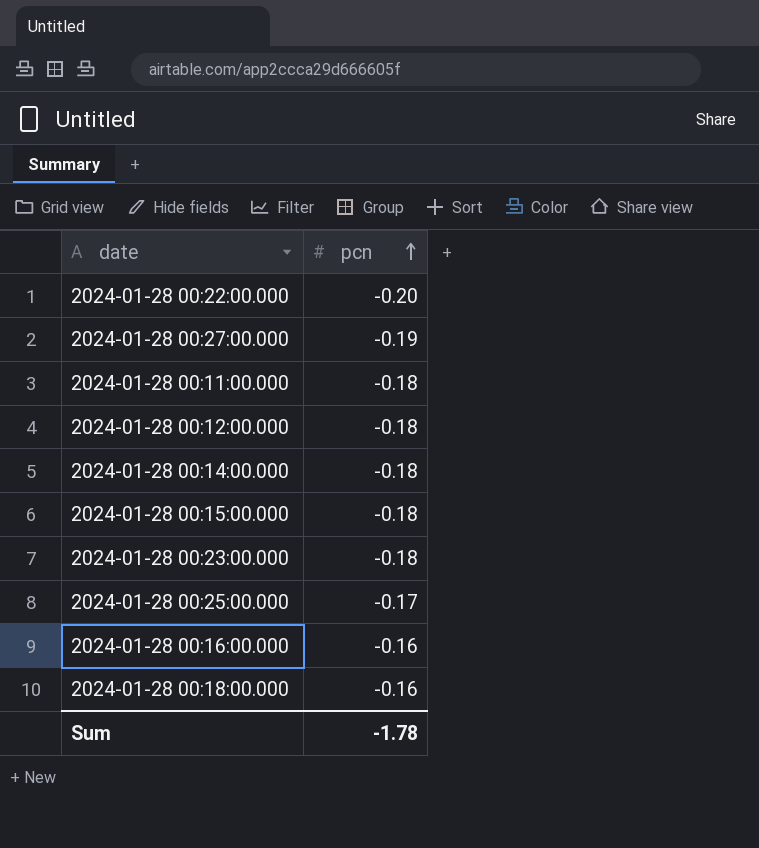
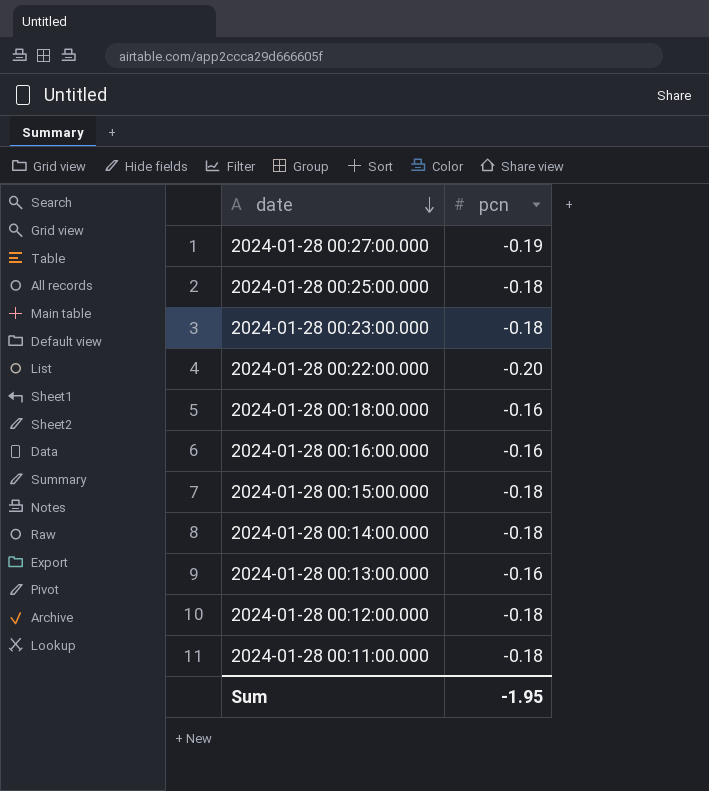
row order: pcn ascending -> date descending
2024-01-28 00:25:00.000 | pcn: -0.17 -> -0.18
row 2024-01-28 00:13:00.000: none -> -0.16
Sum | pcn: -1.78 -> -1.95

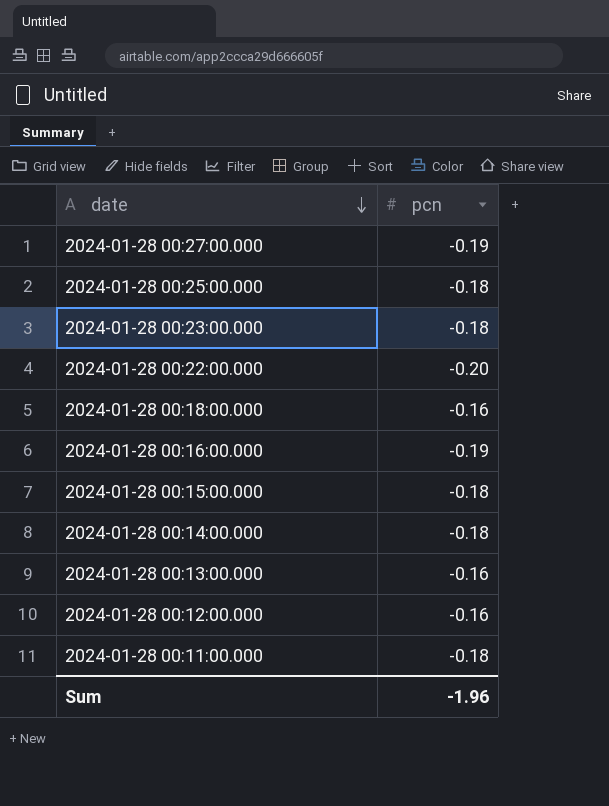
2024-01-28 00:16:00.000 | pcn: -0.16 -> -0.19
2024-01-28 00:12:00.000 | pcn: -0.18 -> -0.16
Sum | pcn: -1.95 -> -1.96

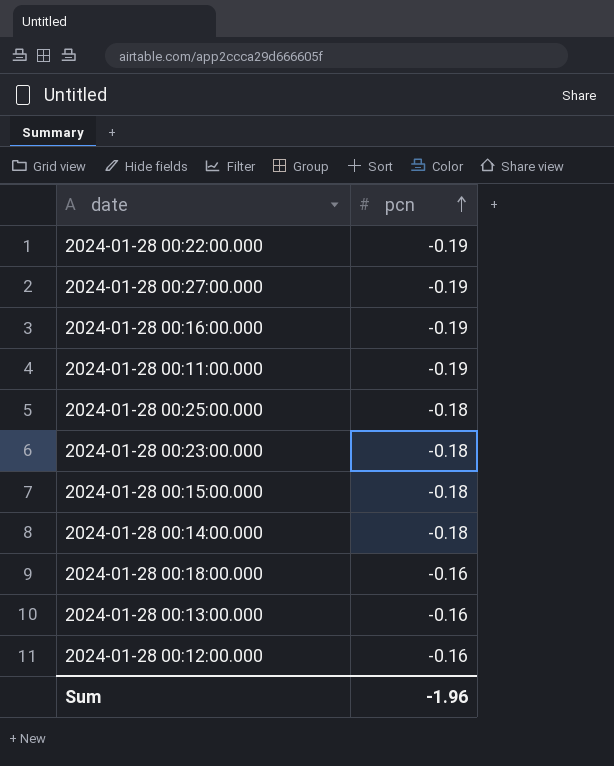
row order: date descending -> pcn ascending
2024-01-28 00:22:00.000 | pcn: -0.20 -> -0.19
2024-01-28 00:11:00.000 | pcn: -0.18 -> -0.19

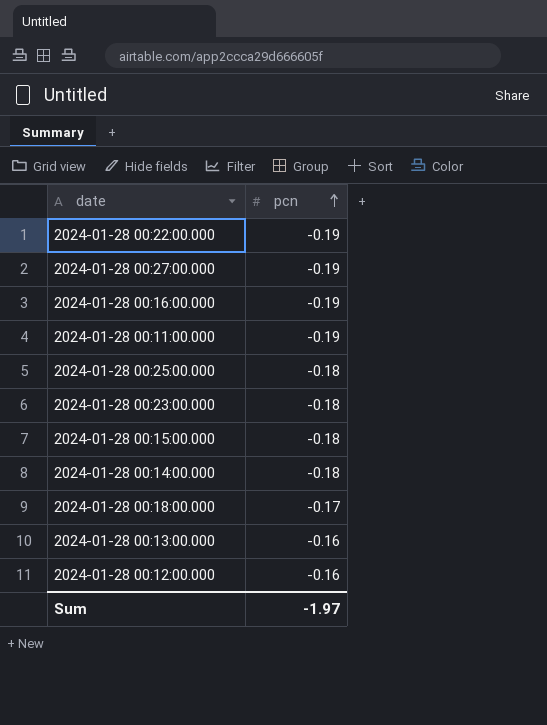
2024-01-28 00:18:00.000 | pcn: -0.16 -> -0.17
Sum | pcn: -1.96 -> -1.97

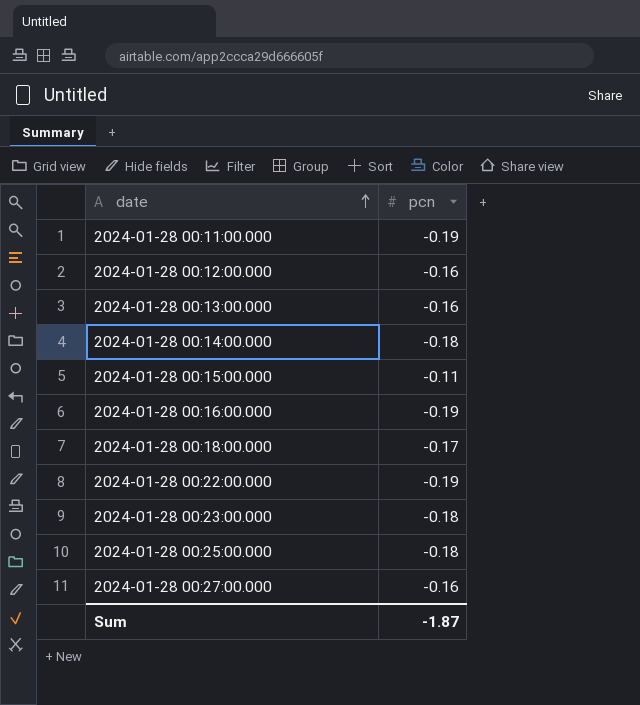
row order: pcn ascending -> date ascending
2024-01-28 00:15:00.000 | pcn: -0.18 -> -0.11
2024-01-28 00:27:00.000 | pcn: -0.19 -> -0.16
Sum | pcn: -1.97 -> -1.87

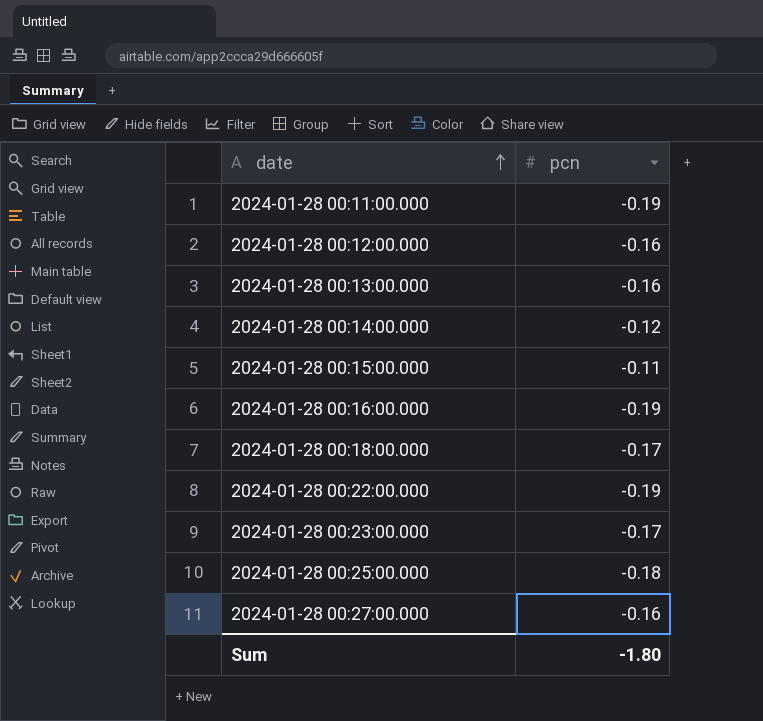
2024-01-28 00:14:00.000 | pcn: -0.18 -> -0.12
2024-01-28 00:23:00.000 | pcn: -0.18 -> -0.17
Sum | pcn: -1.87 -> -1.80

